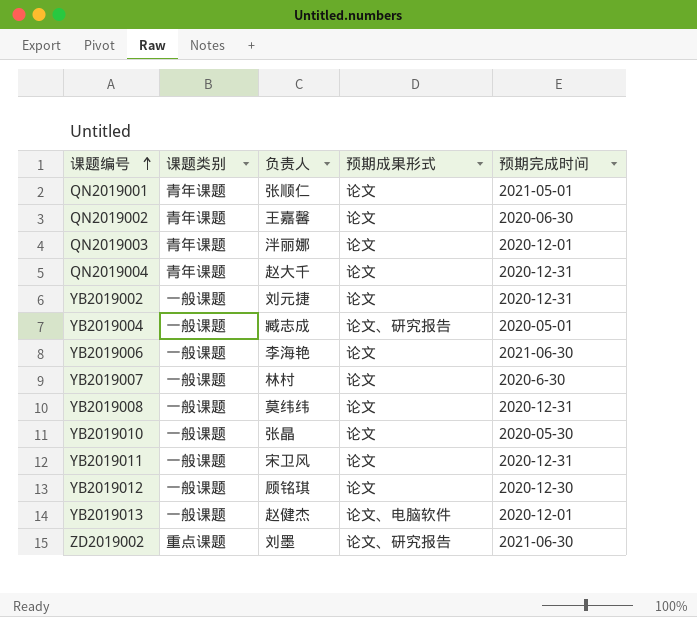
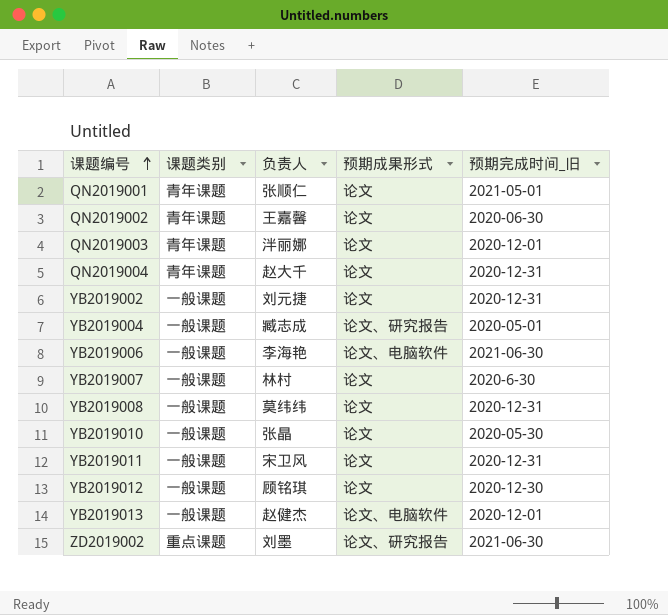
column name: 预期完成时间 -> 预期完成时间_旧
YB2019006 | 预期成果形式: 论文 -> 论文、电脑软件

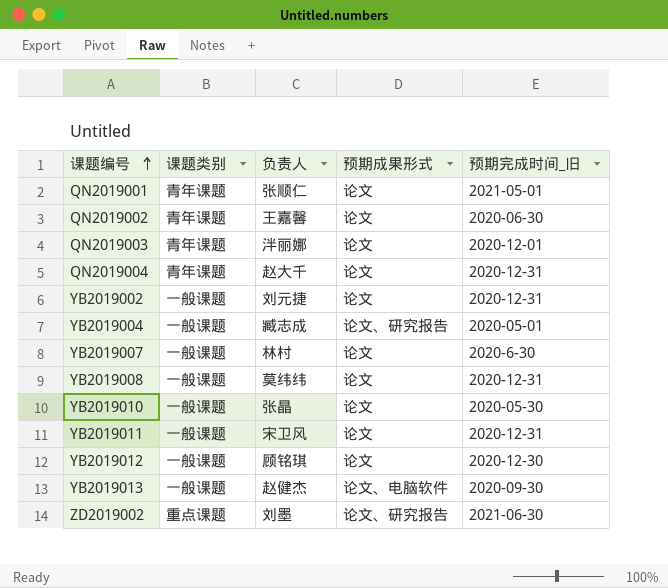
row YB2019006: 一般课题 | 李海艳 | 论文、电脑软件 | 2021-06-30 -> none
YB2019013 | 预期完成时间_旧: 2020-12-01 -> 2020-09-30

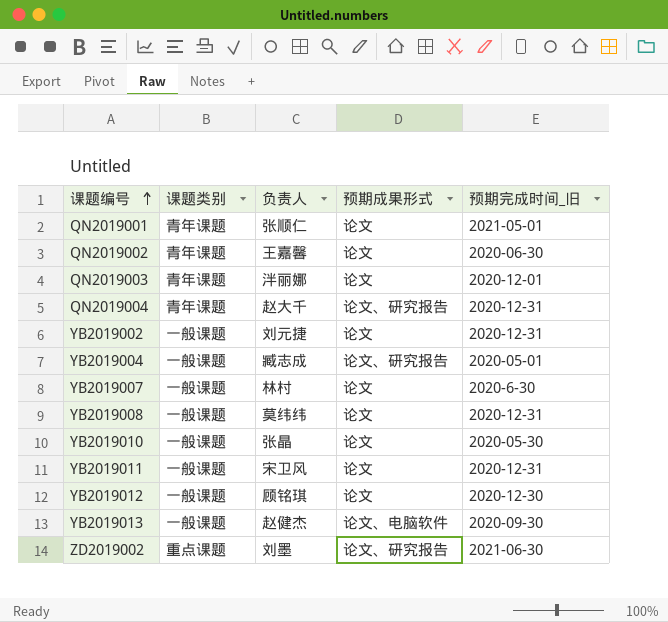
QN2019004 | 预期成果形式: 论文 -> 论文、研究报告

